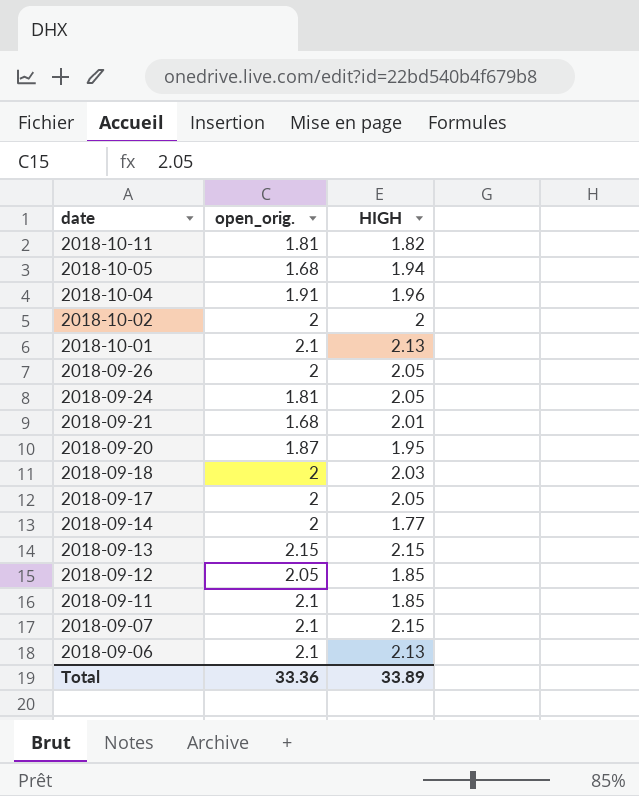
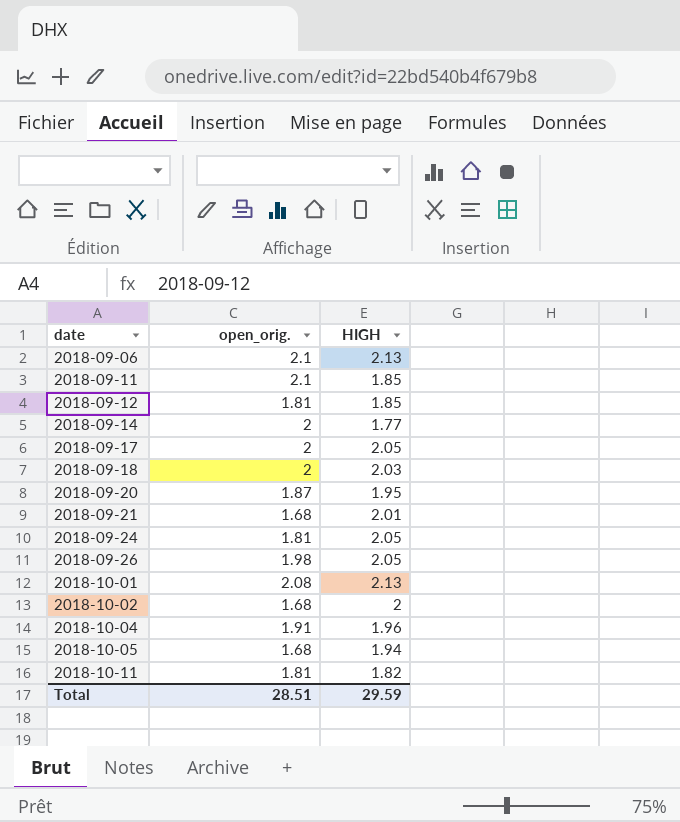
row order: date descending -> date ascending
row 2018-09-13: 2.15 | 2.15 -> none
row 2018-09-07: 2.1 | 2.15 -> none
2018-09-12 | open_orig.: 2.05 -> 1.81
2018-09-26 | open_orig.: 2 -> 1.98
2018-10-01 | open_orig.: 2.1 -> 2.08
2018-10-02 | open_orig.: 2 -> 1.68
Total | open_orig.: 33.36 -> 28.51
Total | HIGH: 33.89 -> 29.59

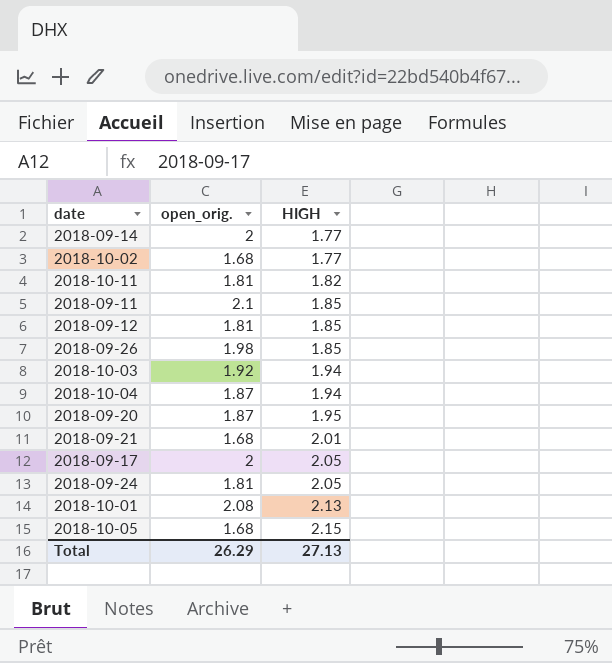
row order: date ascending -> HIGH ascending
row 2018-09-06: 2.1 | 2.13 -> none
row 2018-09-18: 2 | 2.03 -> none
2018-10-02 | HIGH: 2 -> 1.77
2018-09-26 | HIGH: 2.05 -> 1.85
row 2018-10-03: none -> 1.92 | 1.94
2018-10-04 | open_orig.: 1.91 -> 1.87
2018-10-04 | HIGH: 1.96 -> 1.94
2018-10-05 | HIGH: 1.94 -> 2.15
Total | open_orig.: 28.51 -> 26.29
Total | HIGH: 29.59 -> 27.13

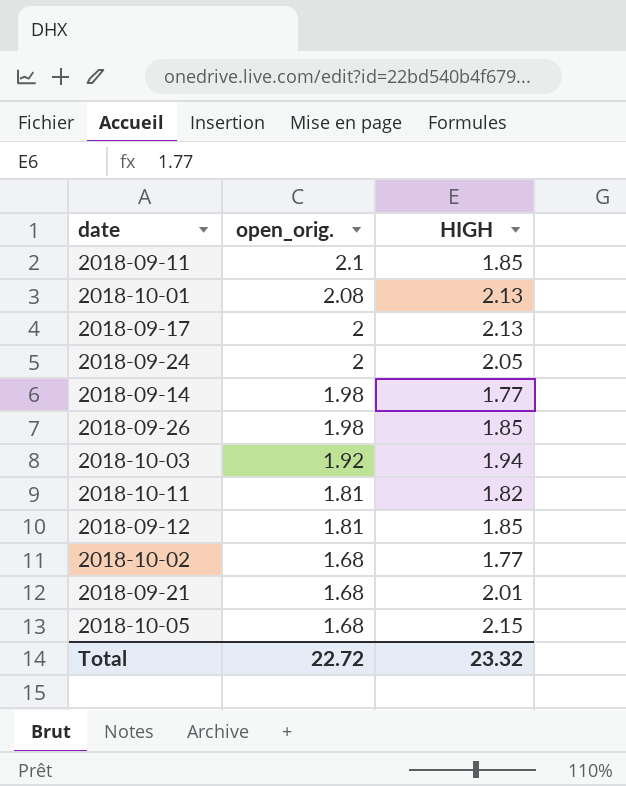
row order: HIGH ascending -> open_orig. descending
row 2018-10-04: 1.87 | 1.94 -> none
row 2018-09-20: 1.87 | 1.95 -> none
2018-09-17 | HIGH: 2.05 -> 2.13
2018-09-24 | open_orig.: 1.81 -> 2
2018-09-14 | open_orig.: 2 -> 1.98
Total | open_orig.: 26.29 -> 22.72
Total | HIGH: 27.13 -> 23.32

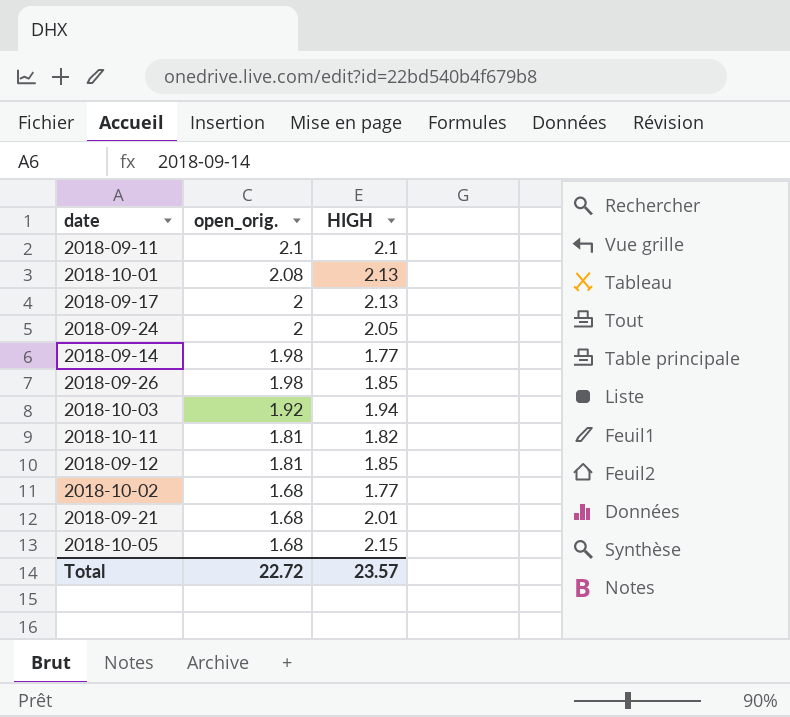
2018-09-11 | HIGH: 1.85 -> 2.1
Total | HIGH: 23.32 -> 23.57

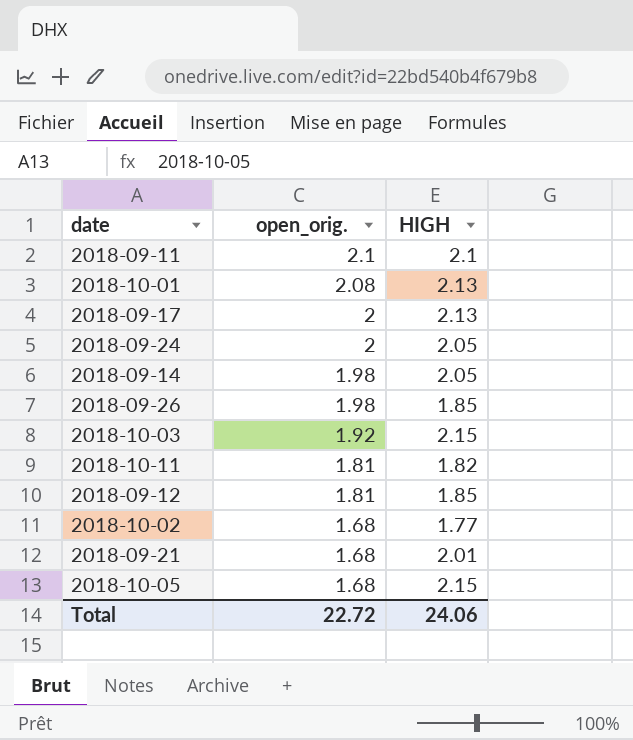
2018-09-14 | HIGH: 1.77 -> 2.05
2018-10-03 | HIGH: 1.94 -> 2.15
Total | HIGH: 23.57 -> 24.06

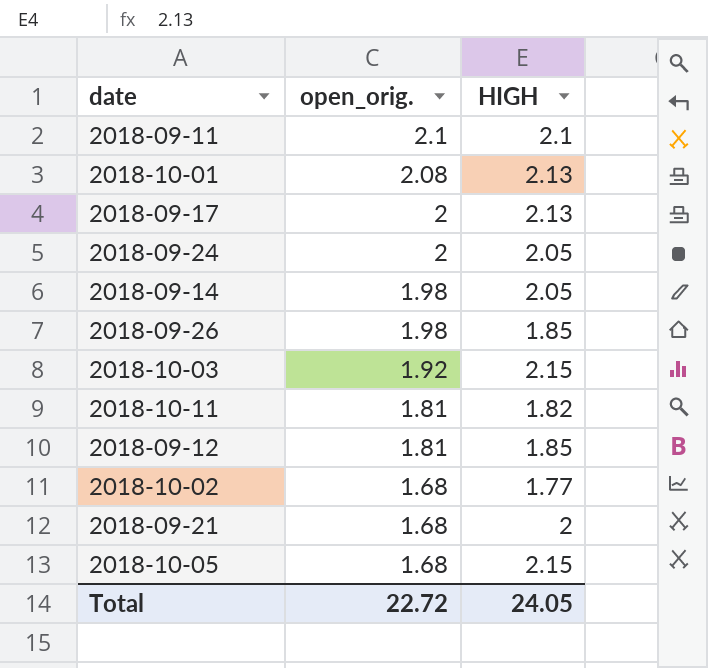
2018-09-21 | HIGH: 2.01 -> 2
Total | HIGH: 24.06 -> 24.05

